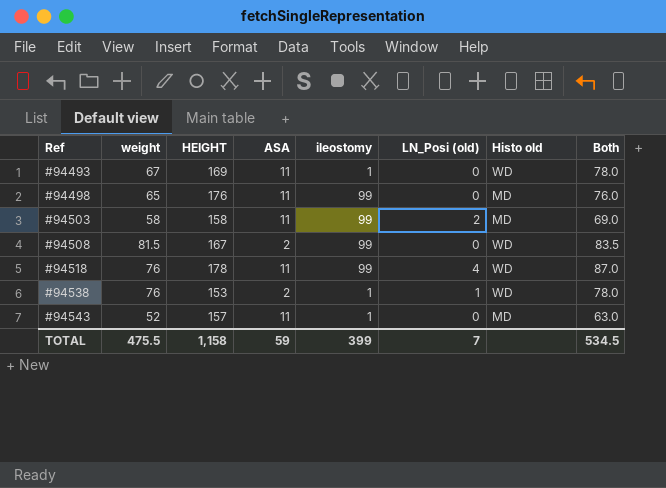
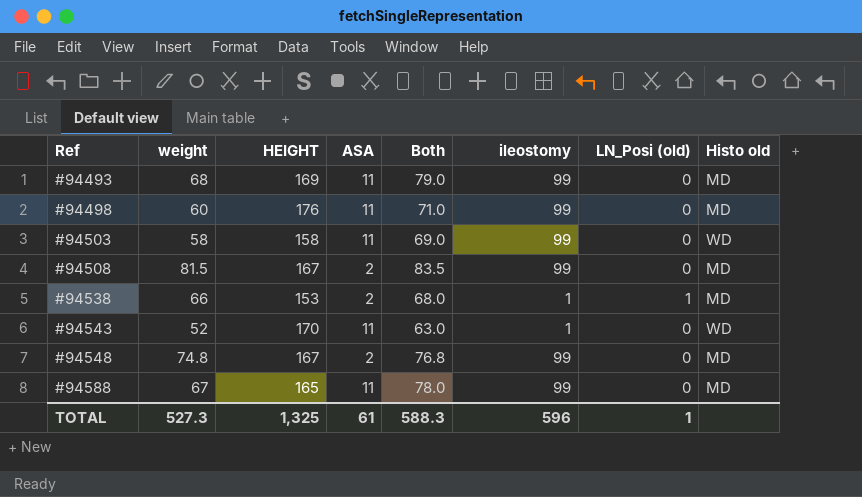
column Both | position: 8 -> 5
row #94518: 76 | 178 | 11 | 99 | 4 | WD | 87.0 -> none
#94493 | weight: 67 -> 68
#94493 | Both: 78.0 -> 79.0
#94493 | ileostomy: 1 -> 99
#94493 | Histo old: WD -> MD
#94498 | weight: 65 -> 60
#94498 | Both: 76.0 -> 71.0
#94503 | LN_Posi (old): 2 -> 0
#94503 | Histo old: MD -> WD
#94508 | Histo old: WD -> MD
#94538 | weight: 76 -> 66
#94538 | Both: 78.0 -> 68.0
#94538 | Histo old: WD -> MD
#94543 | HEIGHT: 157 -> 170
#94543 | Histo old: MD -> WD
row #94548: none -> 74.8 | 167 | 2 | 76.8 | 99 | 0 | MD
row #94588: none -> 67 | 165 | 11 | 78.0 | 99 | 0 | MD
TOTAL | weight: 475.5 -> 527.3
TOTAL | HEIGHT: 1,158 -> 1,325
TOTAL | ASA: 59 -> 61
TOTAL | Both: 534.5 -> 588.3
TOTAL | ileostomy: 399 -> 596
TOTAL | LN_Posi (old): 7 -> 1

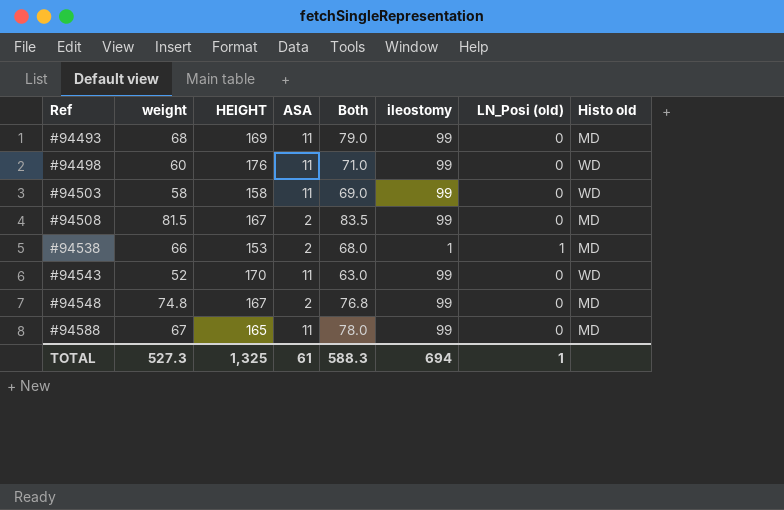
#94498 | Histo old: MD -> WD
#94543 | ileostomy: 1 -> 99
TOTAL | ileostomy: 596 -> 694

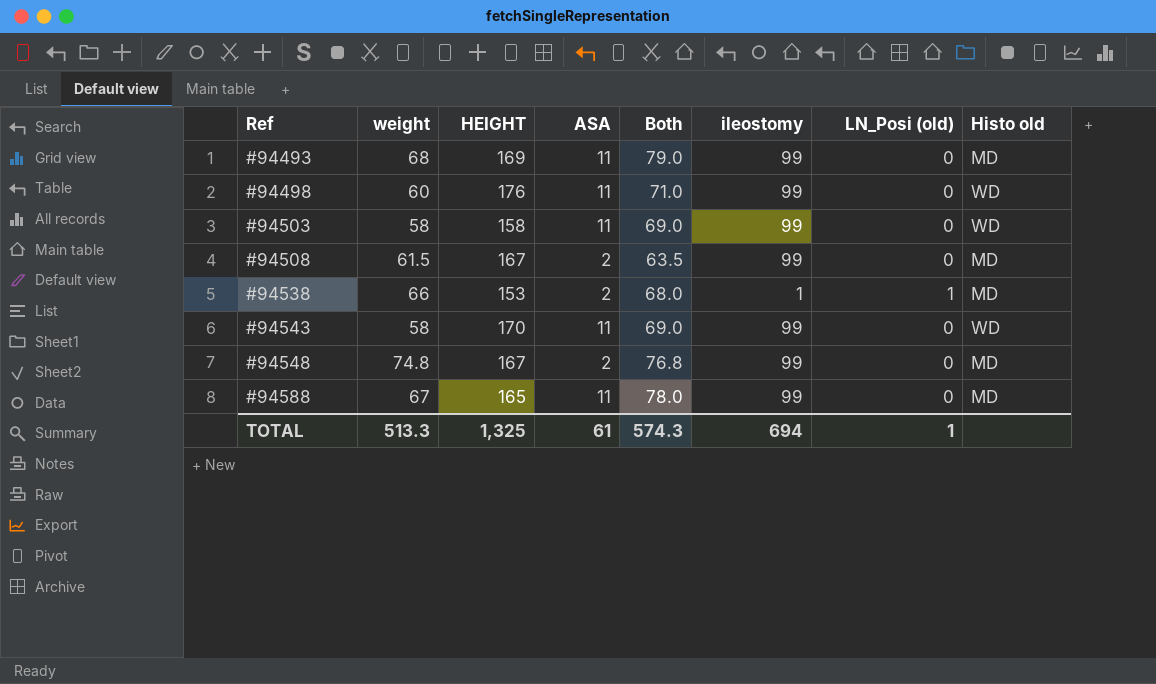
#94508 | weight: 81.5 -> 61.5
#94508 | Both: 83.5 -> 63.5
#94543 | weight: 52 -> 58
#94543 | Both: 63.0 -> 69.0
TOTAL | weight: 527.3 -> 513.3
TOTAL | Both: 588.3 -> 574.3

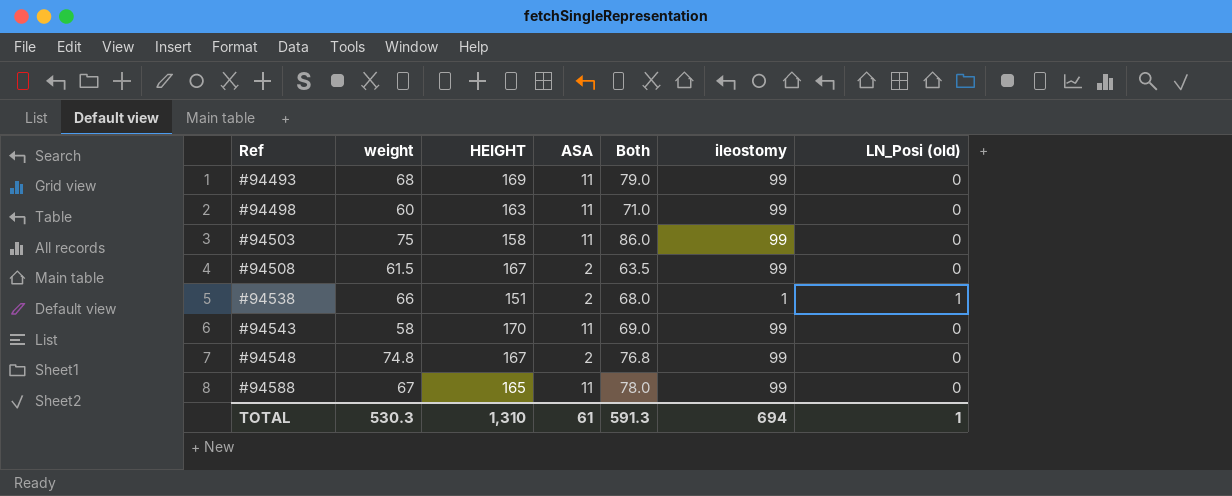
column Histo old | position: 8 -> none
#94498 | HEIGHT: 176 -> 163
#94503 | weight: 58 -> 75
#94503 | Both: 69.0 -> 86.0
#94538 | HEIGHT: 153 -> 151
TOTAL | weight: 513.3 -> 530.3
TOTAL | HEIGHT: 1,325 -> 1,310
TOTAL | Both: 574.3 -> 591.3

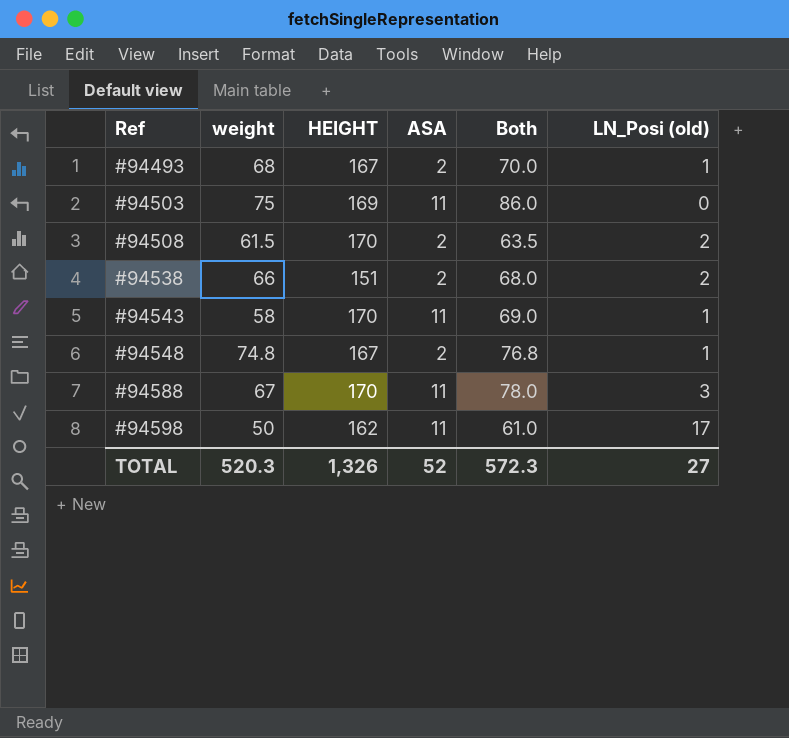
column ileostomy | position: 6 -> none
row #94498: 60 | 163 | 11 | 71.0 | 99 | 0 -> none
#94493 | HEIGHT: 169 -> 167
#94493 | ASA: 11 -> 2
#94493 | Both: 79.0 -> 70.0
#94493 | LN_Posi (old): 0 -> 1
#94503 | HEIGHT: 158 -> 169
#94508 | HEIGHT: 167 -> 170
#94508 | LN_Posi (old): 0 -> 2
#94538 | LN_Posi (old): 1 -> 2
#94543 | LN_Posi (old): 0 -> 1
#94548 | LN_Posi (old): 0 -> 1
#94588 | HEIGHT: 165 -> 170
#94588 | LN_Posi (old): 0 -> 3
row #94598: none -> 50 | 162 | 11 | 61.0 | 17
TOTAL | weight: 530.3 -> 520.3
TOTAL | HEIGHT: 1,310 -> 1,326
TOTAL | ASA: 61 -> 52
TOTAL | Both: 591.3 -> 572.3
TOTAL | LN_Posi (old): 1 -> 27

